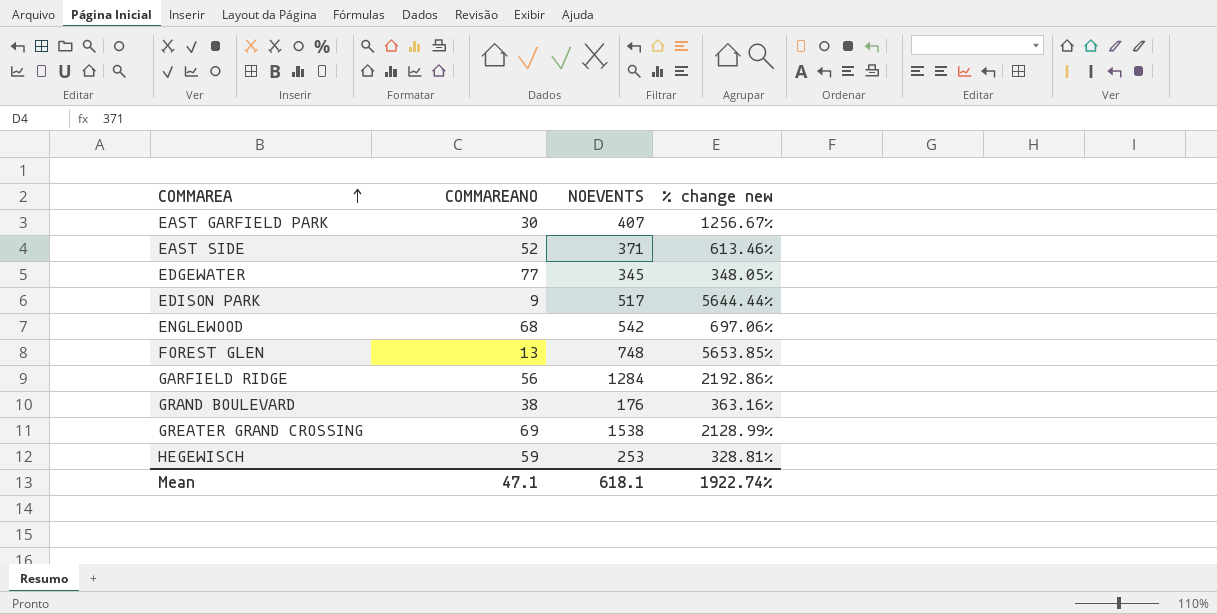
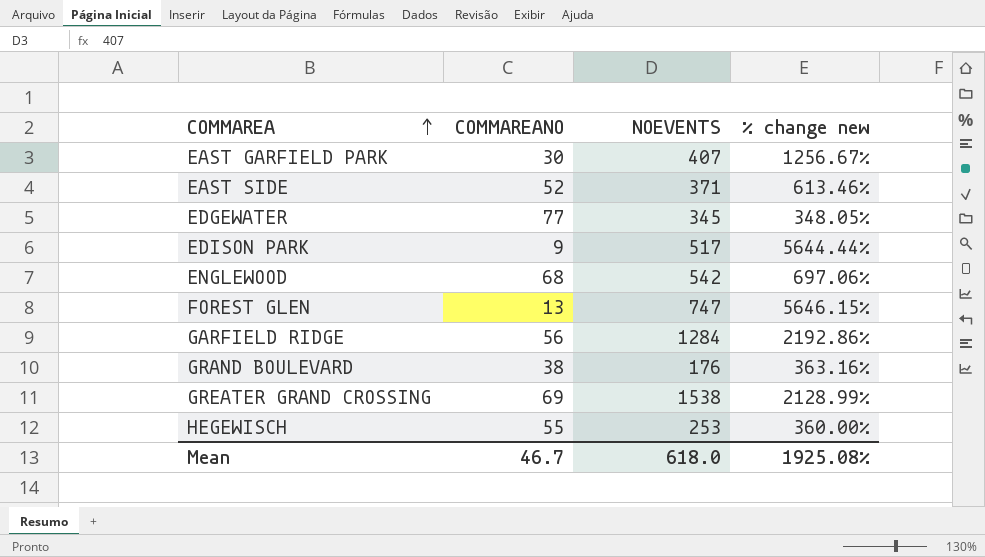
FOREST GLEN | NOEVENTS: 748 -> 747
FOREST GLEN | % change new: 5653.85% -> 5646.15%
HEGEWISCH | COMMAREANO: 59 -> 55
HEGEWISCH | % change new: 328.81% -> 360.00%
Mean | COMMAREANO: 47.1 -> 46.7
Mean | NOEVENTS: 618.1 -> 618.0
Mean | % change new: 1922.74% -> 1925.08%

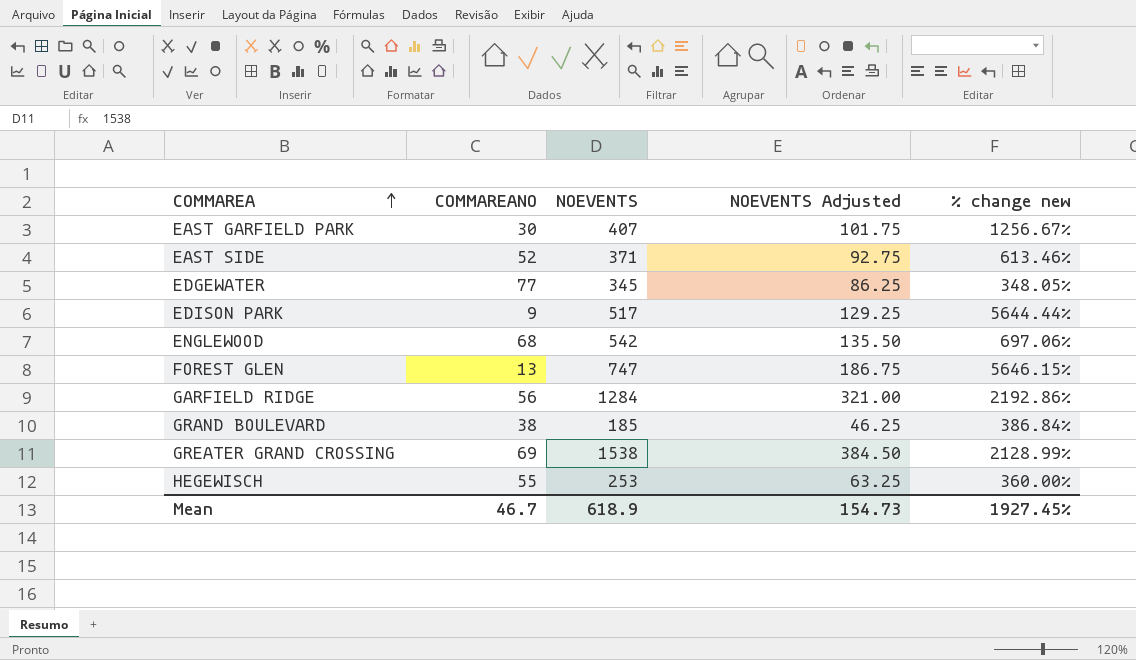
column NOEVENTS Adjusted | formula: none -> [NOEVENTS] * 0.25
GRAND BOULEVARD | NOEVENTS: 176 -> 185
GRAND BOULEVARD | % change new: 363.16% -> 386.84%
Mean | NOEVENTS: 618.0 -> 618.9
Mean | % change new: 1925.08% -> 1927.45%

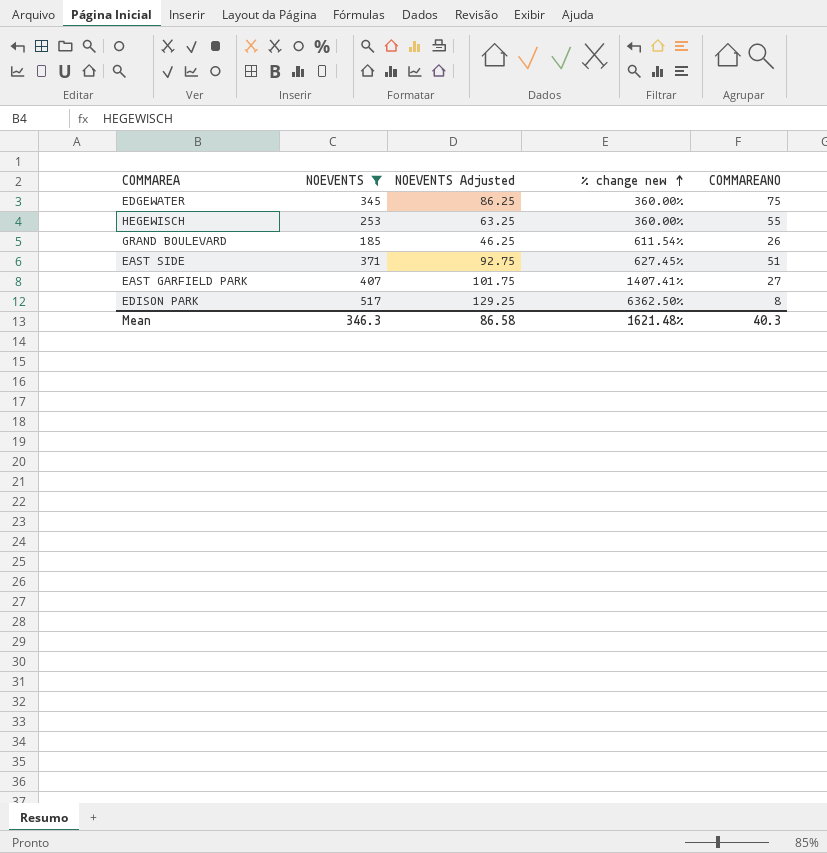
filter: none -> NOEVENTS <= 517
row order: COMMAREA ascending -> % change new ascending
column COMMAREANO | position: 2 -> 5
EDGEWATER | % change new: 348.05% -> 360.00%
EDGEWATER | COMMAREANO: 77 -> 75
GRAND BOULEVARD | % change new: 386.84% -> 611.54%
GRAND BOULEVARD | COMMAREANO: 38 -> 26
EAST SIDE | % change new: 613.46% -> 627.45%
EAST SIDE | COMMAREANO: 52 -> 51
EAST GARFIELD PARK | % change new: 1256.67% -> 1407.41%
EAST GARFIELD PARK | COMMAREANO: 30 -> 27
EDISON PARK | % change new: 5644.44% -> 6362.50%
EDISON PARK | COMMAREANO: 9 -> 8
Mean | NOEVENTS: 618.9 -> 346.3
Mean | NOEVENTS Adjusted: 154.73 -> 86.58
Mean | % change new: 1927.45% -> 1621.48%
Mean | COMMAREANO: 46.7 -> 40.3

